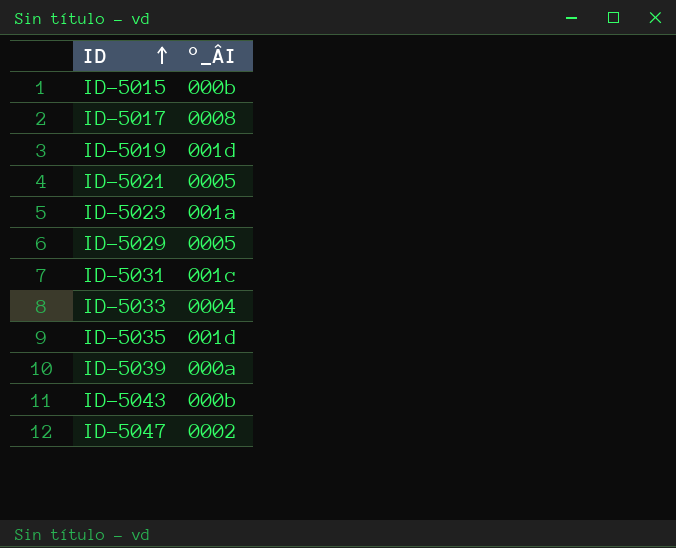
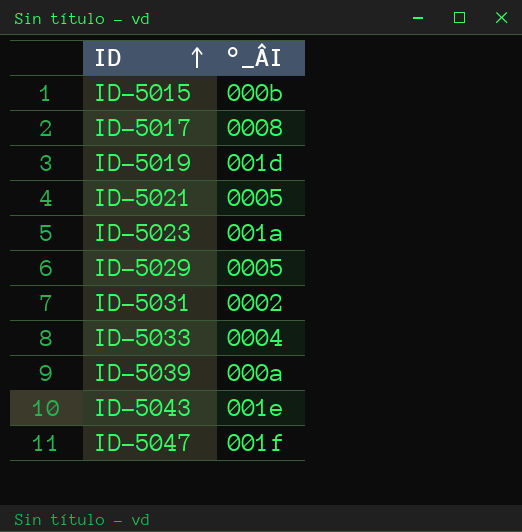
row ID-5035: 001d -> none
ID-5031 | °_ÂI: 001c -> 0002
ID-5043 | °_ÂI: 000b -> 001e
ID-5047 | °_ÂI: 0002 -> 001f

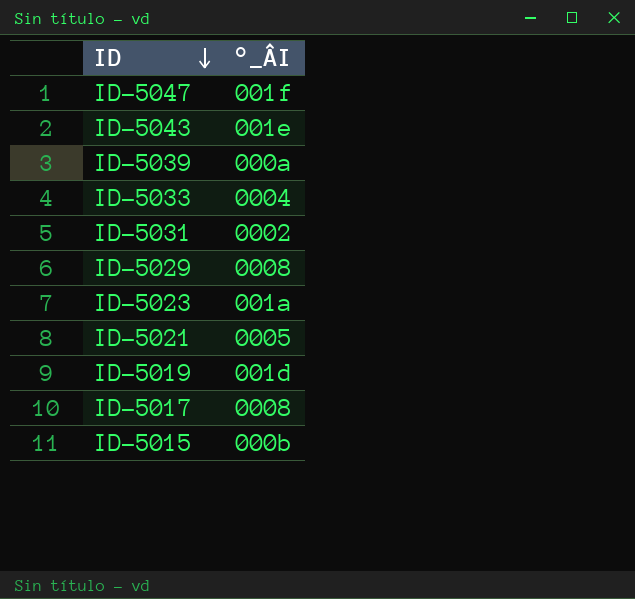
row order: ID ascending -> ID descending
ID-5029 | °_ÂI: 0005 -> 0008

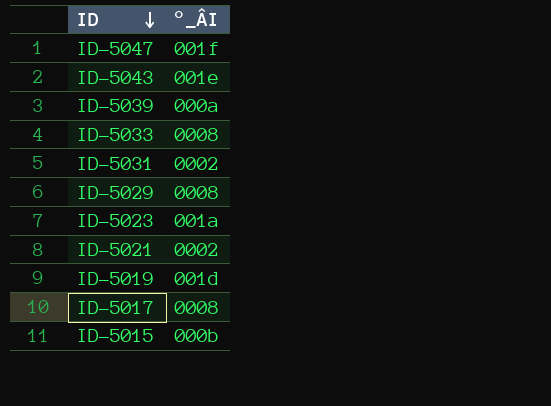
ID-5033 | °_ÂI: 0004 -> 0008
ID-5021 | °_ÂI: 0005 -> 0002

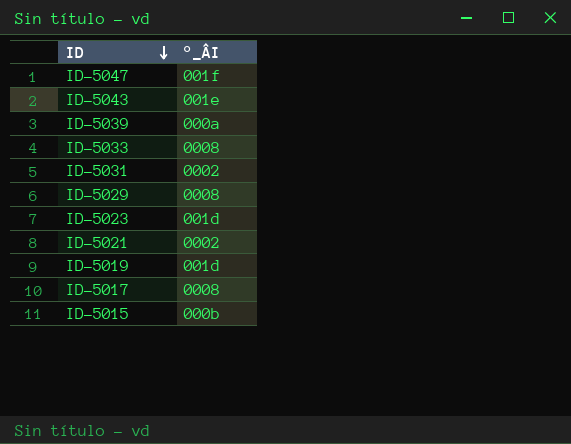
ID-5023 | °_ÂI: 001a -> 001d

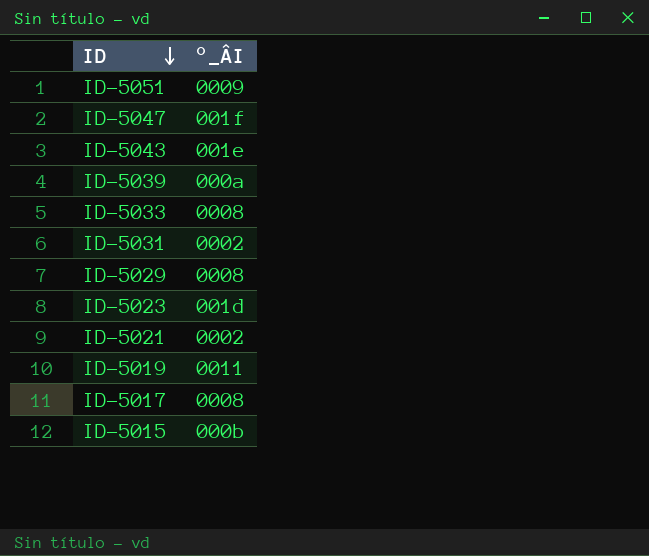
row ID-5051: none -> 0009
ID-5019 | °_ÂI: 001d -> 0011

